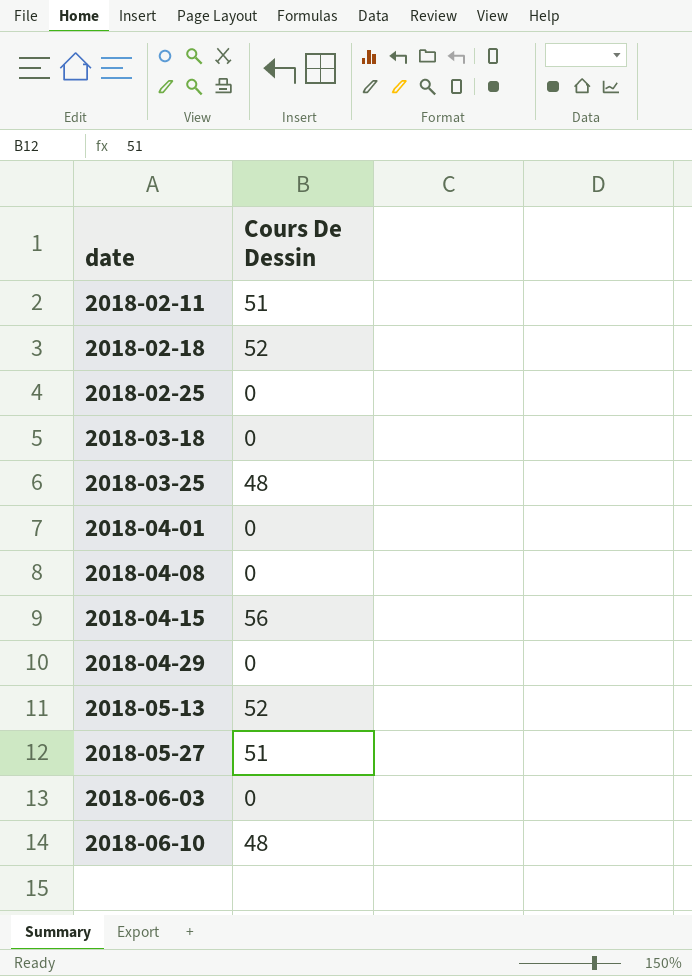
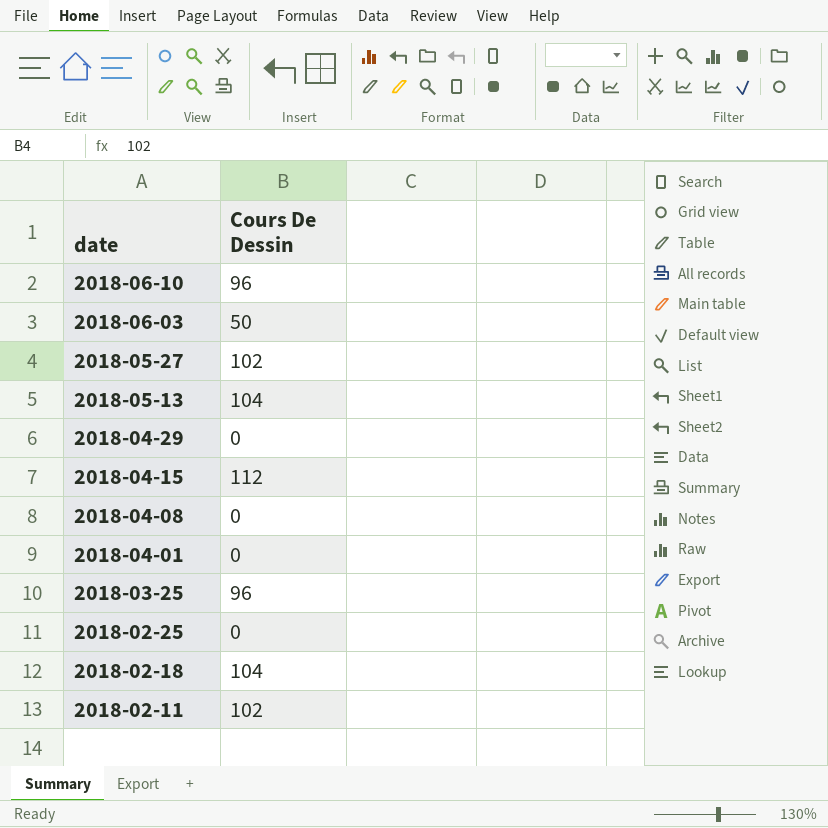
row order: date ascending -> date descending
row 2018-03-18: 0 -> none
2018-06-10 | Cours De Dessin: 48 -> 96
2018-06-03 | Cours De Dessin: 0 -> 50
2018-05-27 | Cours De Dessin: 51 -> 102
2018-05-13 | Cours De Dessin: 52 -> 104
2018-04-15 | Cours De Dessin: 56 -> 112
2018-03-25 | Cours De Dessin: 48 -> 96
2018-02-18 | Cours De Dessin: 52 -> 104
2018-02-11 | Cours De Dessin: 51 -> 102

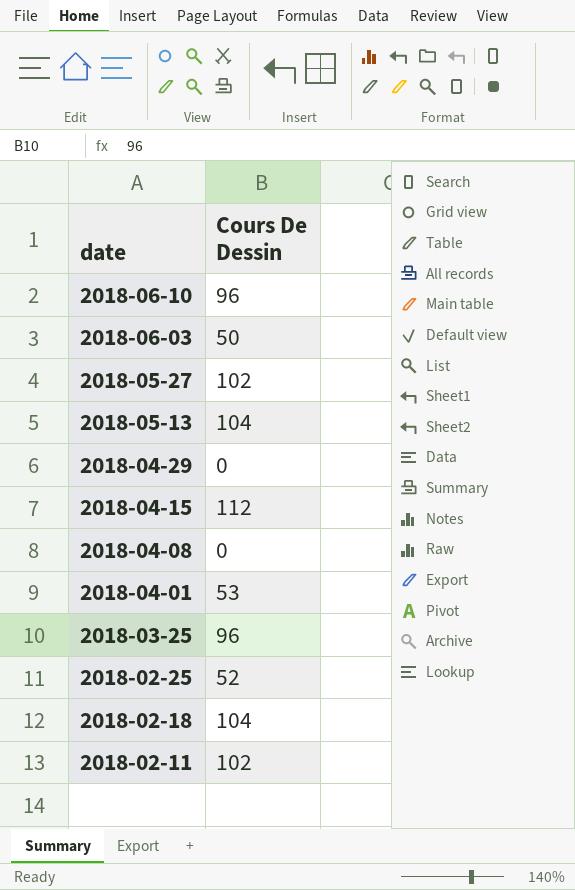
2018-04-01 | Cours De Dessin: 0 -> 53
2018-02-25 | Cours De Dessin: 0 -> 52

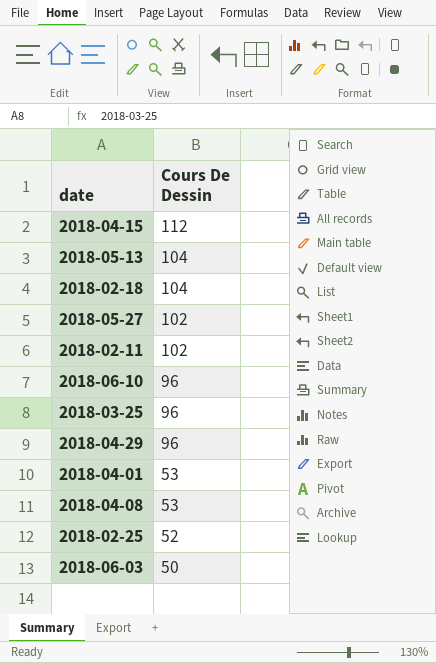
row order: date descending -> Cours De Dessin descending
2018-04-29 | Cours De Dessin: 0 -> 96
2018-04-08 | Cours De Dessin: 0 -> 53

